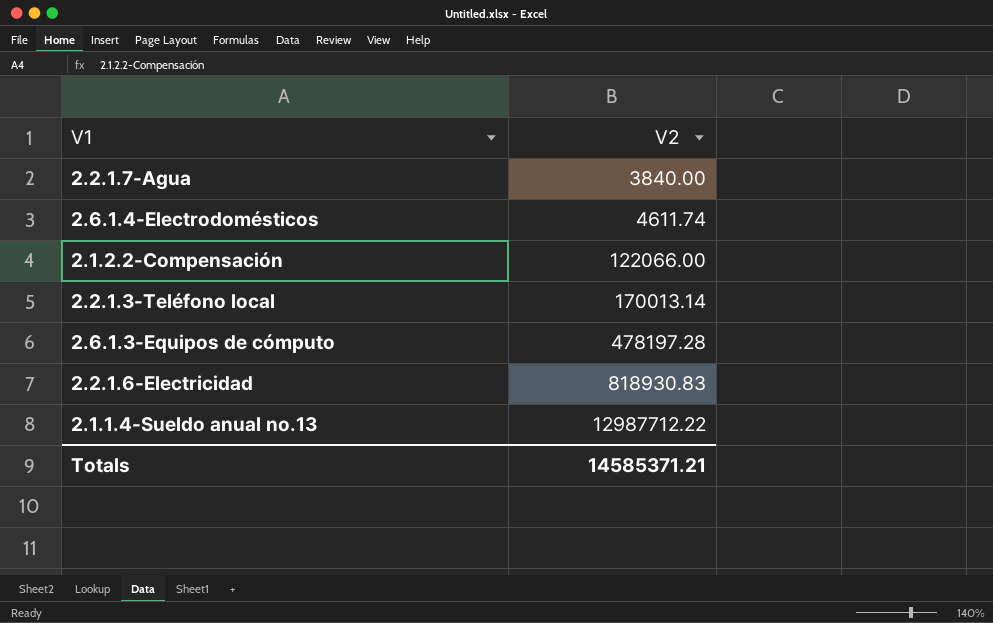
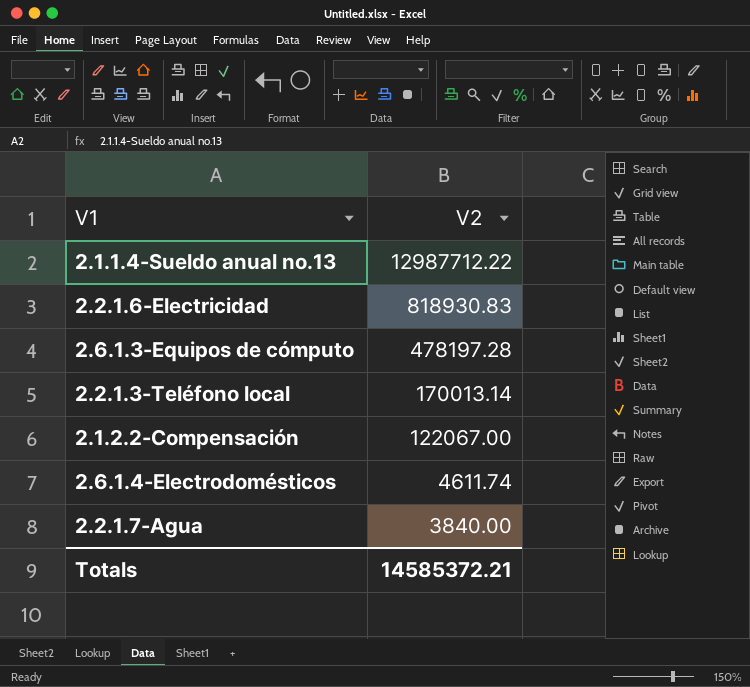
row order: V2 ascending -> V2 descending
2.1.2.2-Compensación | V2: 122066.00 -> 122067.00
Totals | V2: 14585371.21 -> 14585372.21

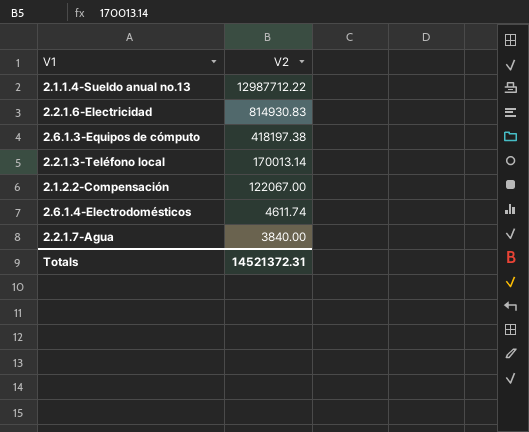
2.2.1.6-Electricidad | V2: 818930.83 -> 814930.83
2.6.1.3-Equipos de cómputo | V2: 478197.28 -> 418197.38
Totals | V2: 14585372.21 -> 14521372.31

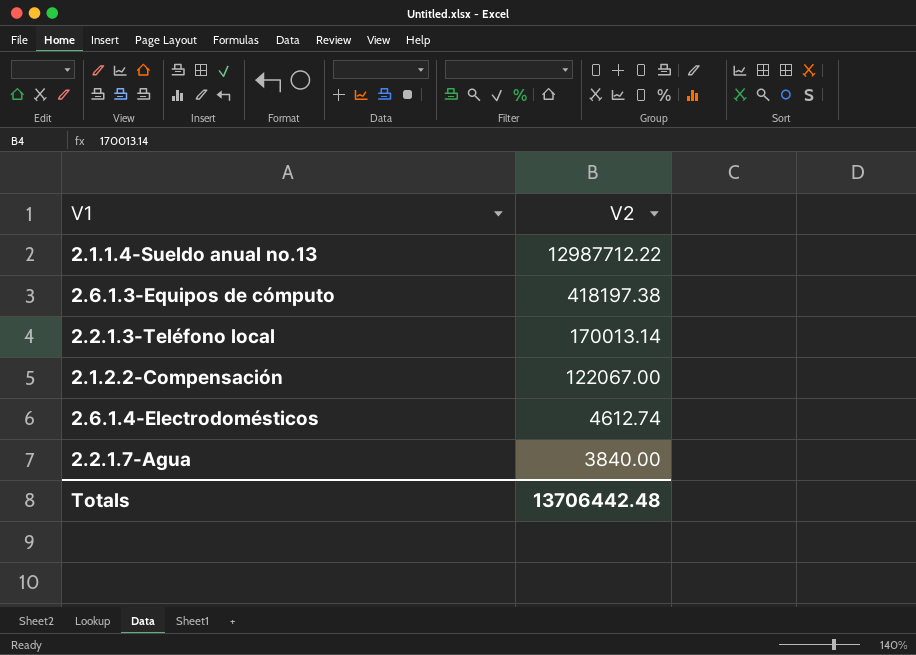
row 2.2.1.6-Electricidad: 814930.83 -> none
2.6.1.4-Electrodomésticos | V2: 4611.74 -> 4612.74
Totals | V2: 14521372.31 -> 13706442.48

